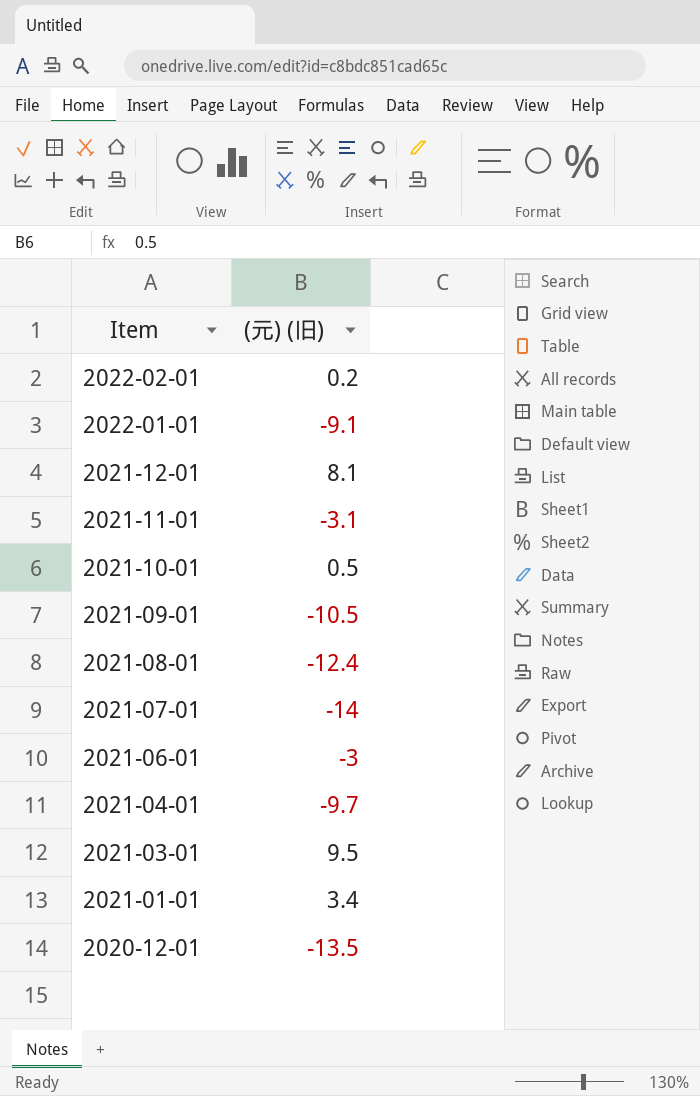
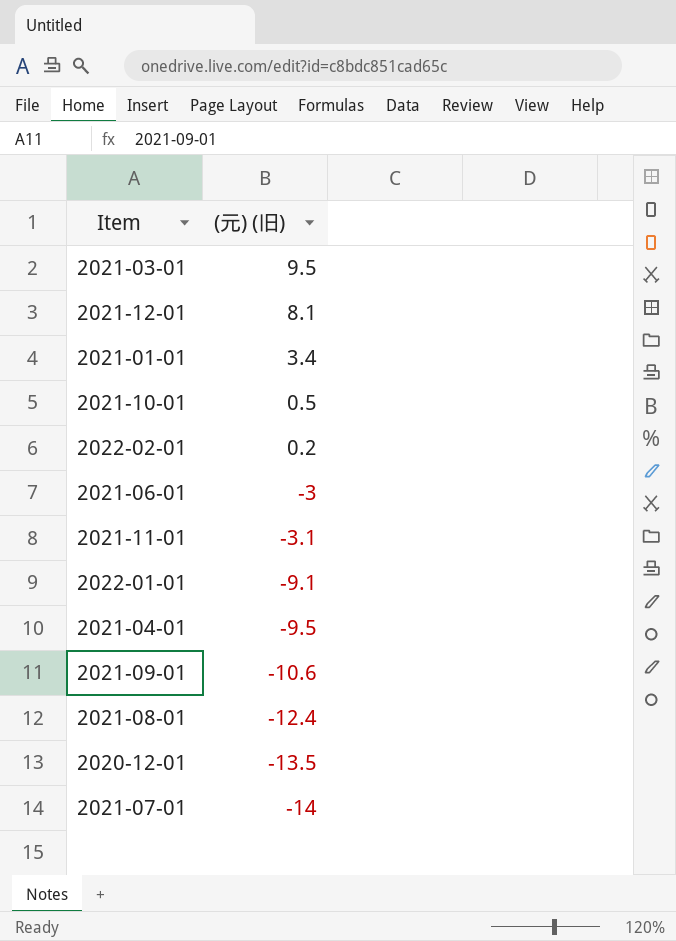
row order: Item descending -> (元) (旧) descending
2021-04-01 | (元) (旧): -9.7 -> -9.5
2021-09-01 | (元) (旧): -10.5 -> -10.6

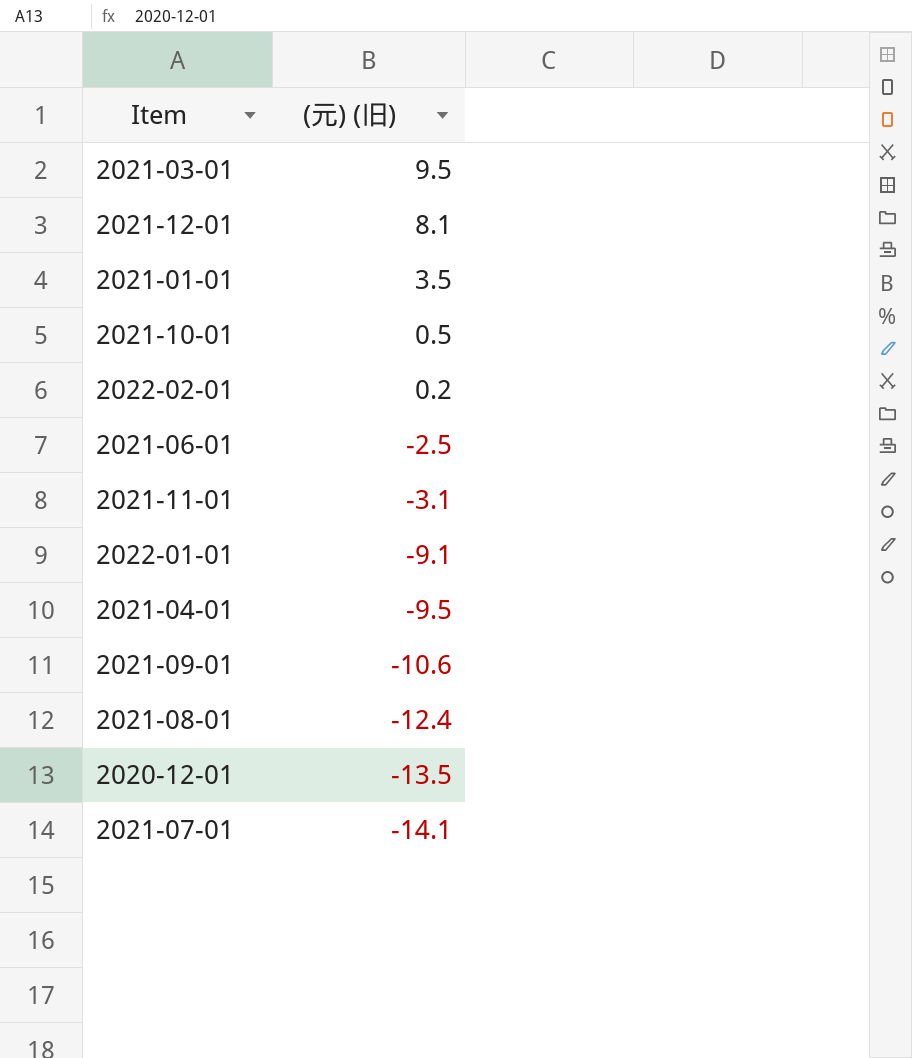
2021-01-01 | (元) (旧): 3.4 -> 3.5
2021-06-01 | (元) (旧): -3 -> -2.5
2021-07-01 | (元) (旧): -14 -> -14.1

